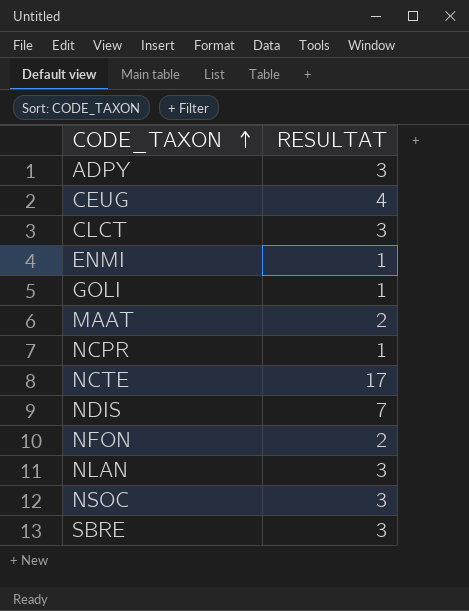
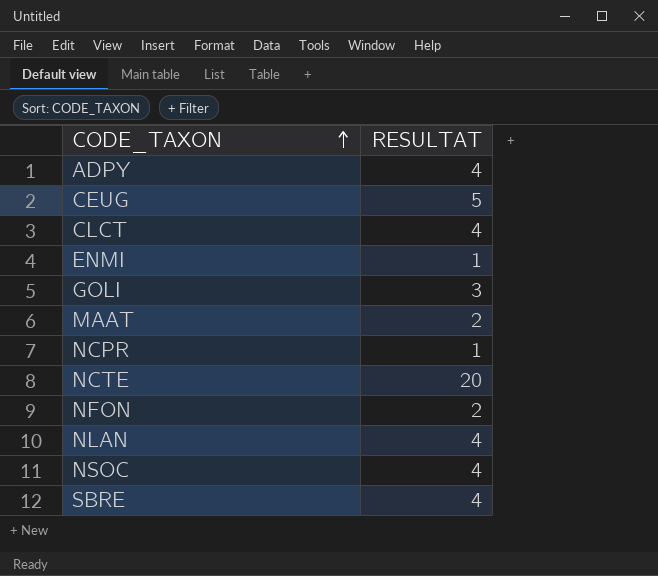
row NDIS: 7 -> none
ADPY | RESULTAT: 3 -> 4
CEUG | RESULTAT: 4 -> 5
CLCT | RESULTAT: 3 -> 4
GOLI | RESULTAT: 1 -> 3
NCTE | RESULTAT: 17 -> 20
NLAN | RESULTAT: 3 -> 4
NSOC | RESULTAT: 3 -> 4
SBRE | RESULTAT: 3 -> 4

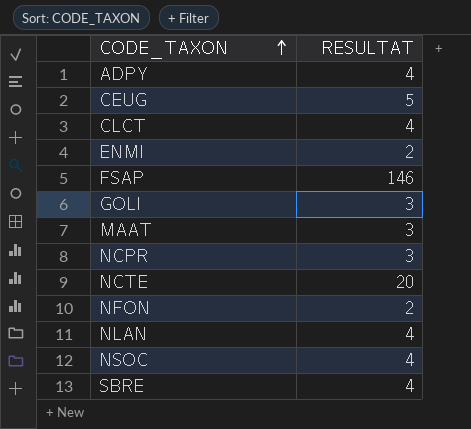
ENMI | RESULTAT: 1 -> 2
row FSAP: none -> 146
MAAT | RESULTAT: 2 -> 3
NCPR | RESULTAT: 1 -> 3

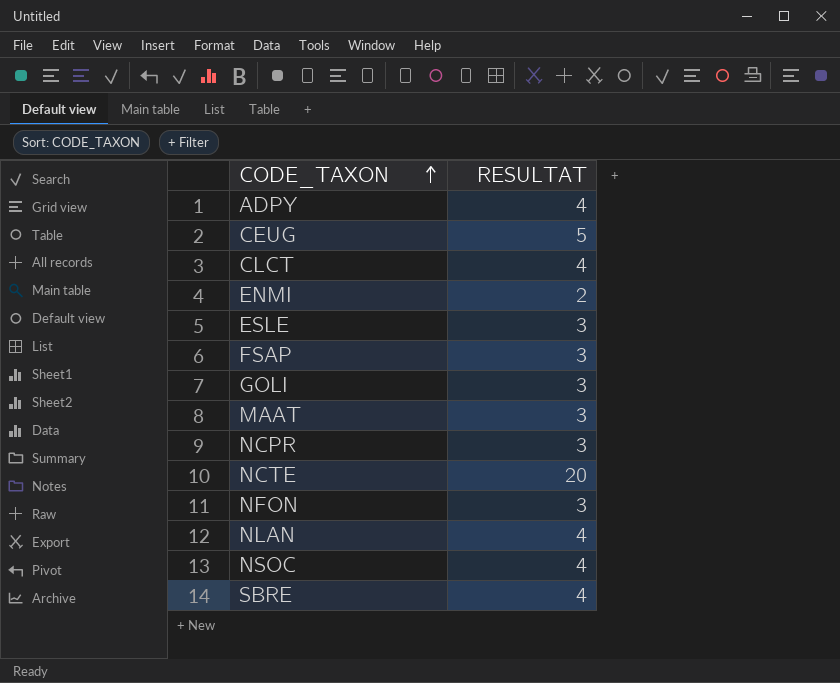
row ESLE: none -> 3
FSAP | RESULTAT: 146 -> 3
NFON | RESULTAT: 2 -> 3

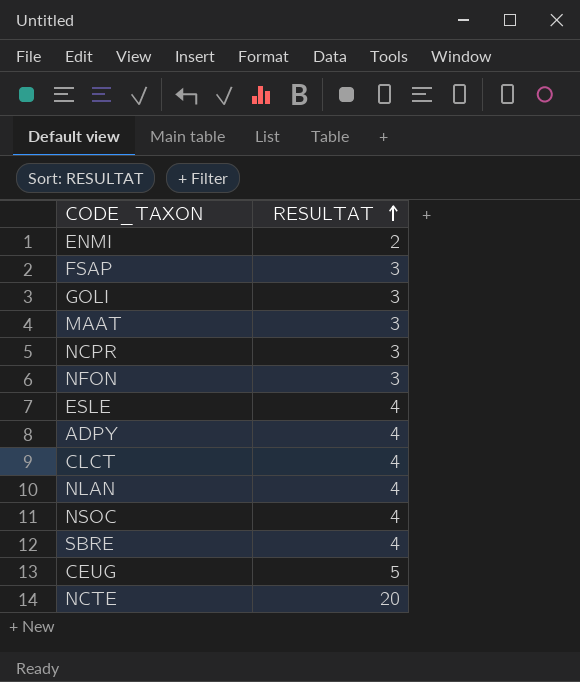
row order: CODE_TAXON ascending -> RESULTAT ascending
ESLE | RESULTAT: 3 -> 4

